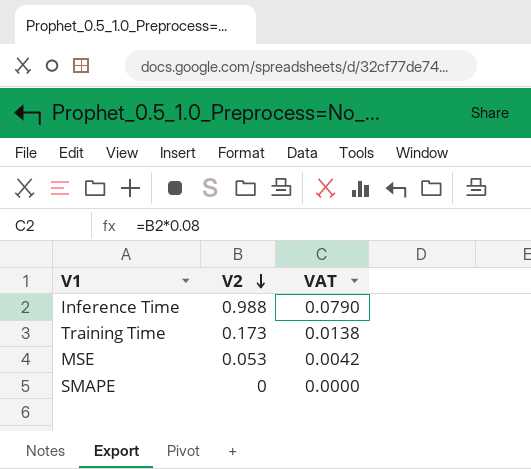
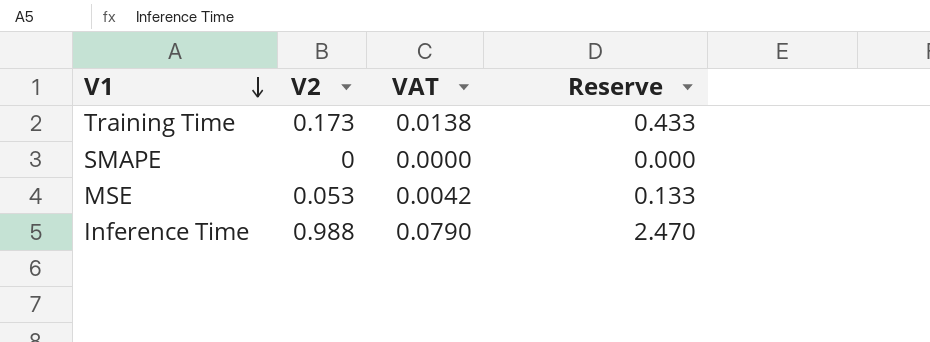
row order: V2 descending -> V1 descending
column Reserve | formula: none -> [V2] * 2.5

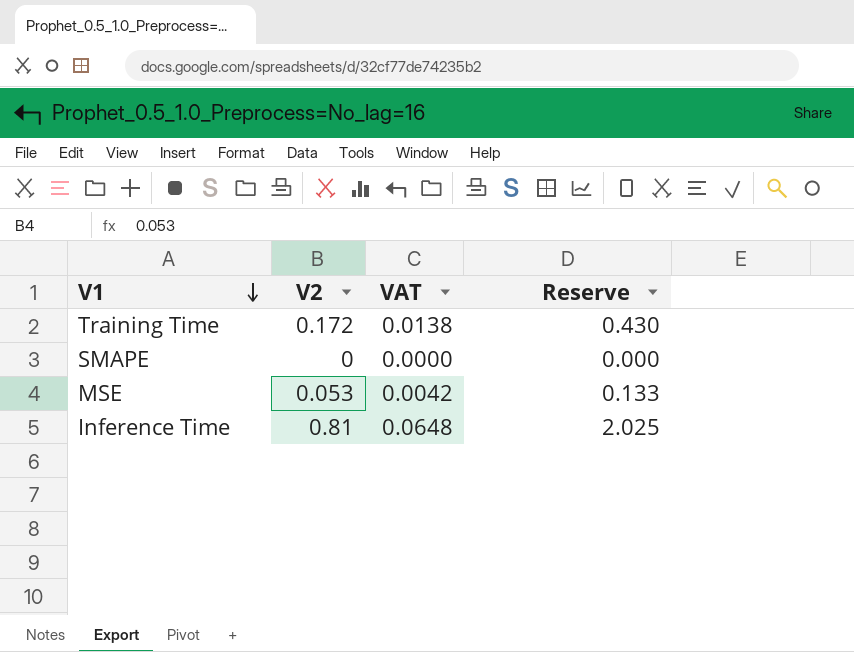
Training Time | V2: 0.173 -> 0.172
Training Time | Reserve: 0.433 -> 0.430
Inference Time | V2: 0.988 -> 0.81
Inference Time | VAT: 0.0790 -> 0.0648
Inference Time | Reserve: 2.470 -> 2.025

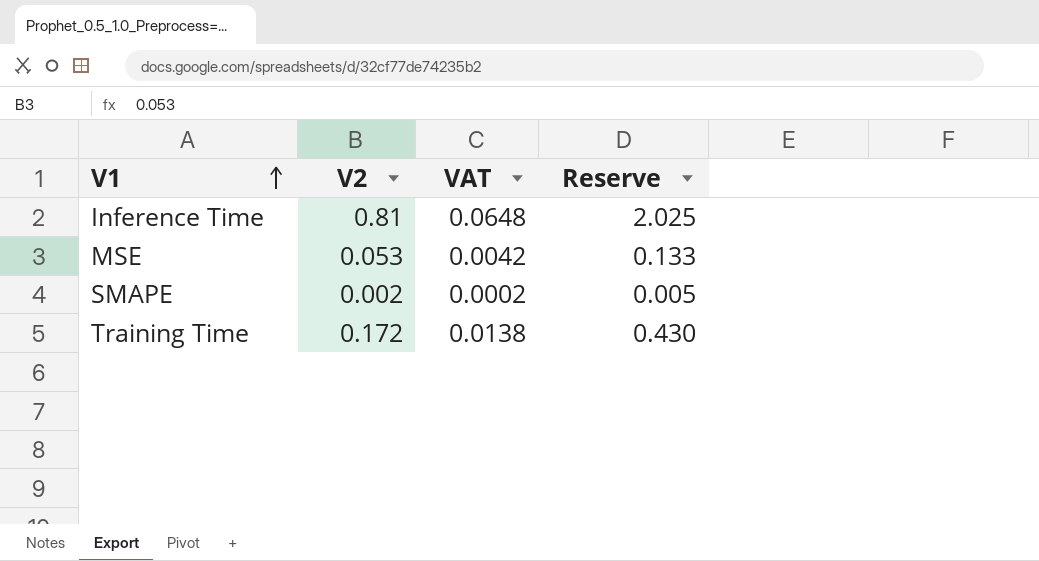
row order: V1 descending -> V1 ascending
SMAPE | V2: 0 -> 0.002
SMAPE | VAT: 0.0000 -> 0.0002
SMAPE | Reserve: 0.000 -> 0.005

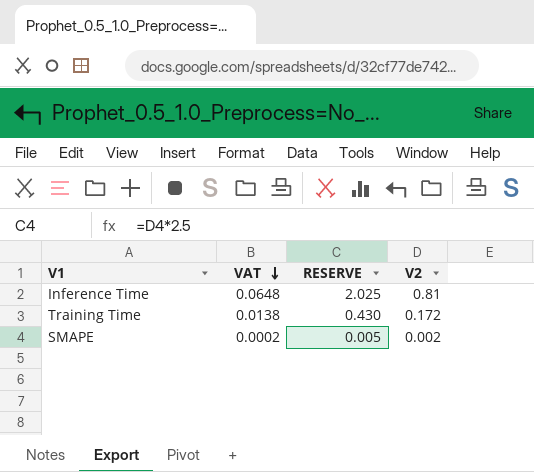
row order: V1 ascending -> VAT descending
column name: Reserve -> RESERVE
column V2 | position: 2 -> 4
row MSE: 0.053 | 0.0042 | 0.133 -> none

